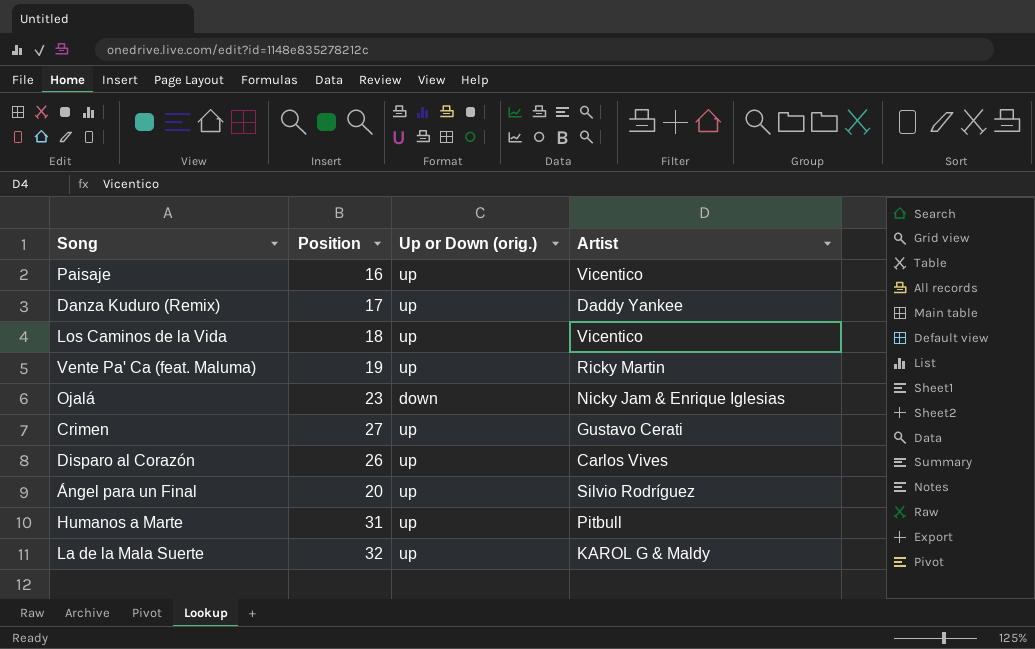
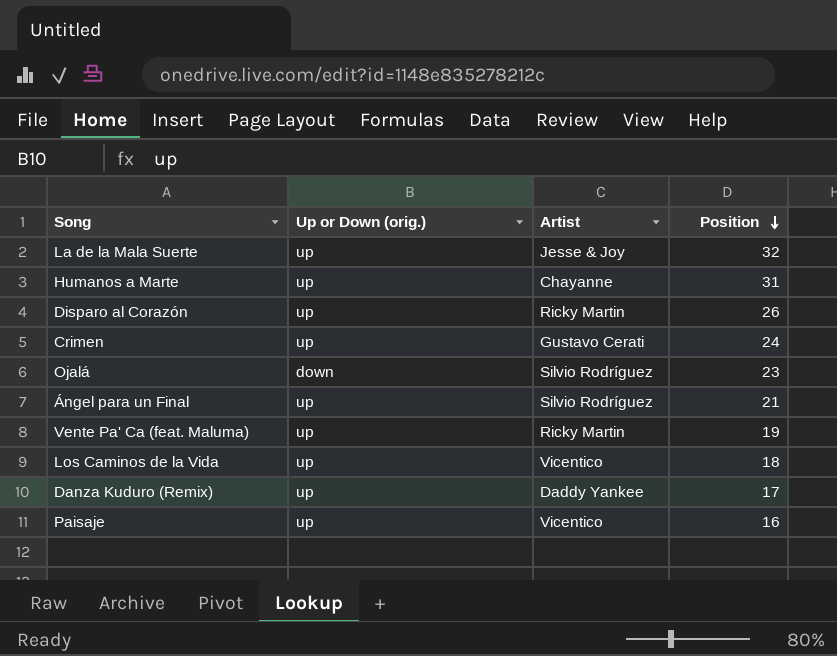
row order: none -> Position descending
column Position | position: 2 -> 4
La de la Mala Suerte | Artist: KAROL G & Maldy -> Jesse & Joy
Humanos a Marte | Artist: Pitbull -> Chayanne
Disparo al Corazón | Artist: Carlos Vives -> Ricky Martin
Crimen | Position: 27 -> 24
Ojalá | Artist: Nicky Jam & Enrique Iglesias -> Silvio Rodríguez
Ángel para un Final | Position: 20 -> 21

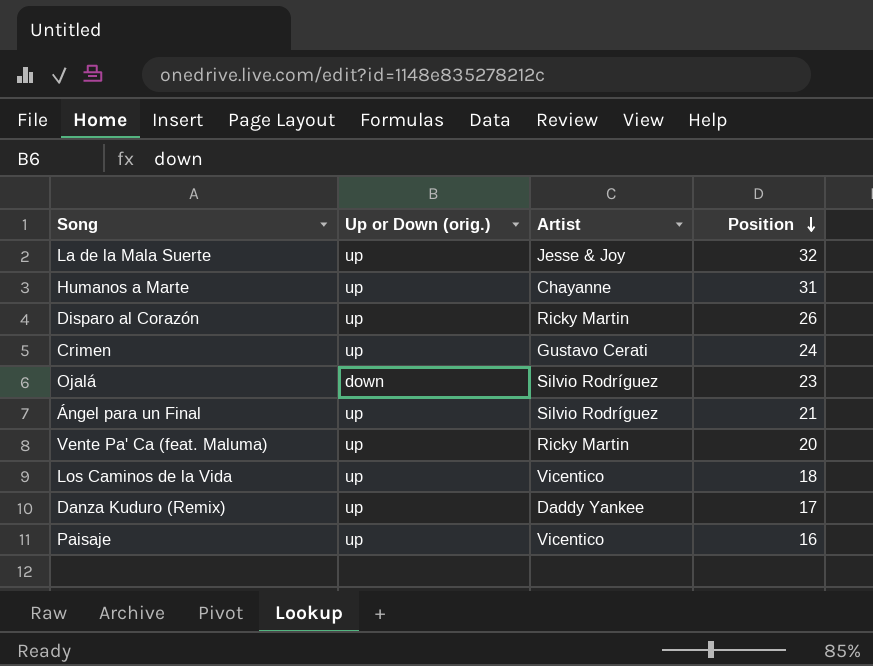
Vente Pa' Ca (feat. Maluma) | Position: 19 -> 20

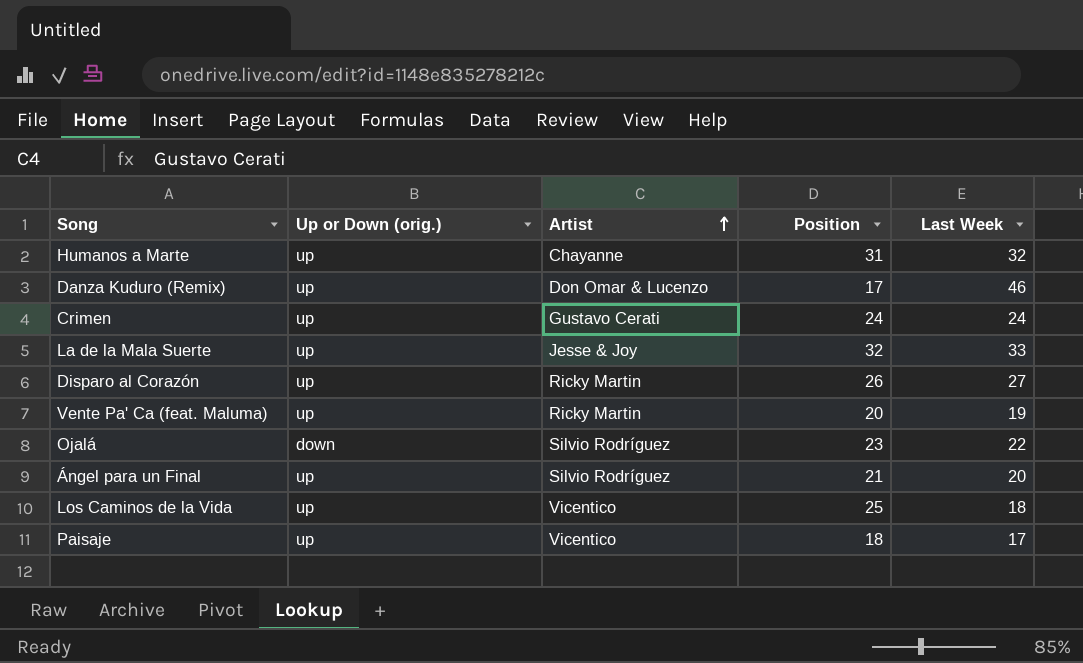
row order: Position descending -> Artist ascending
column Last Week | position: none -> 5
Danza Kuduro (Remix) | Artist: Daddy Yankee -> Don Omar & Lucenzo
Los Caminos de la Vida | Position: 18 -> 25
Paisaje | Position: 16 -> 18

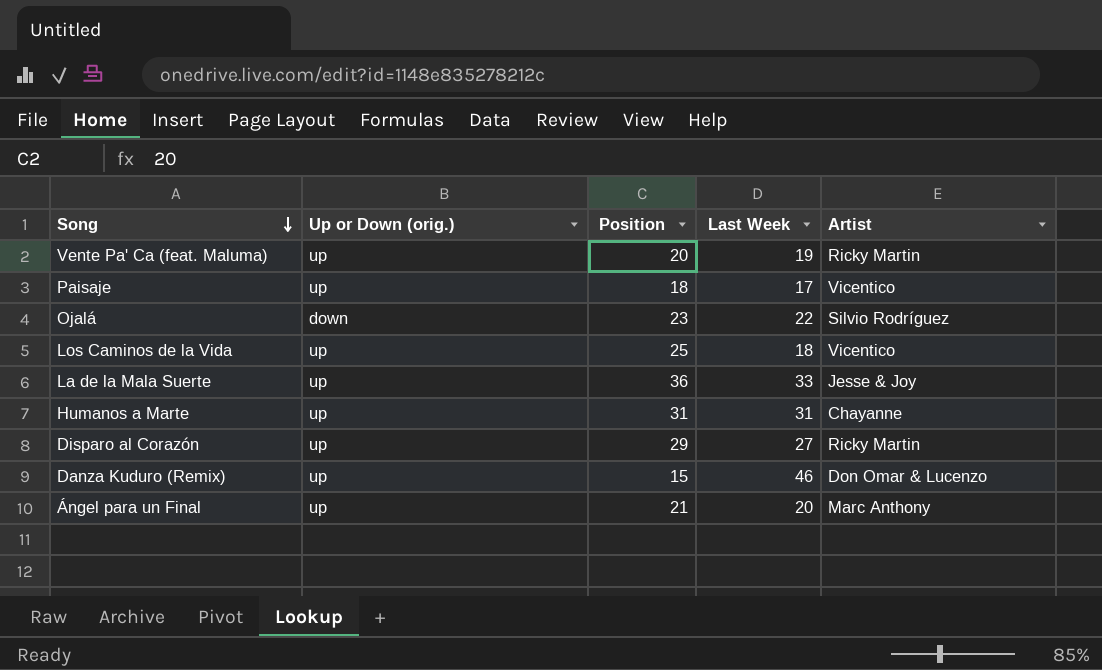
row order: Artist ascending -> Song descending
column Artist | position: 3 -> 5
row Crimen: up | Gustavo Cerati | 24 | 24 -> none
La de la Mala Suerte | Position: 32 -> 36
Humanos a Marte | Last Week: 32 -> 31
Disparo al Corazón | Position: 26 -> 29
Danza Kuduro (Remix) | Position: 17 -> 15
Ángel para un Final | Artist: Silvio Rodríguez -> Marc Anthony

